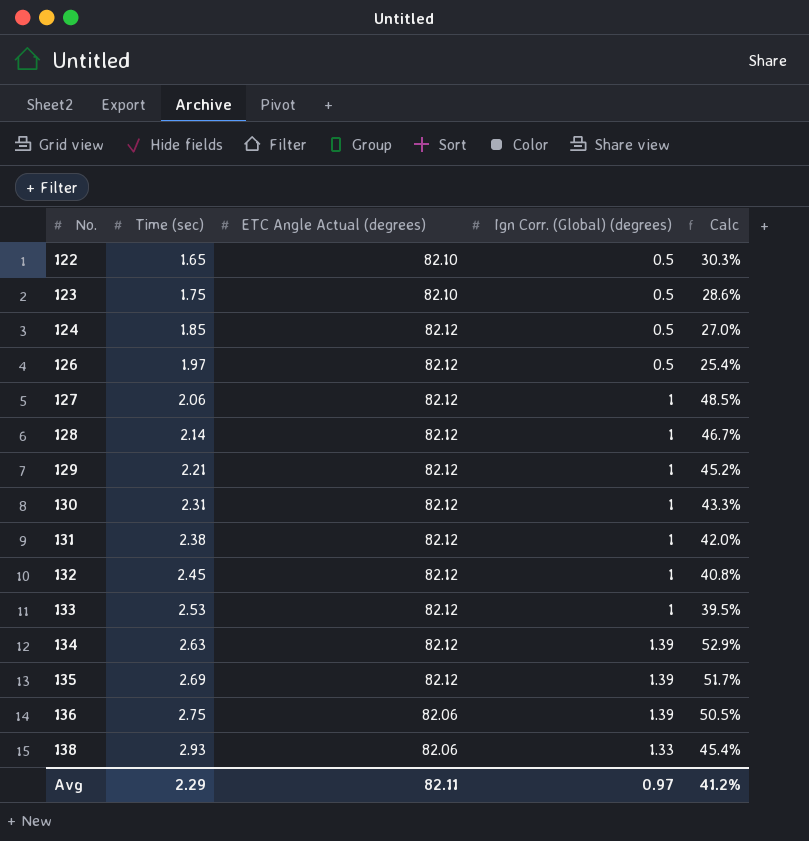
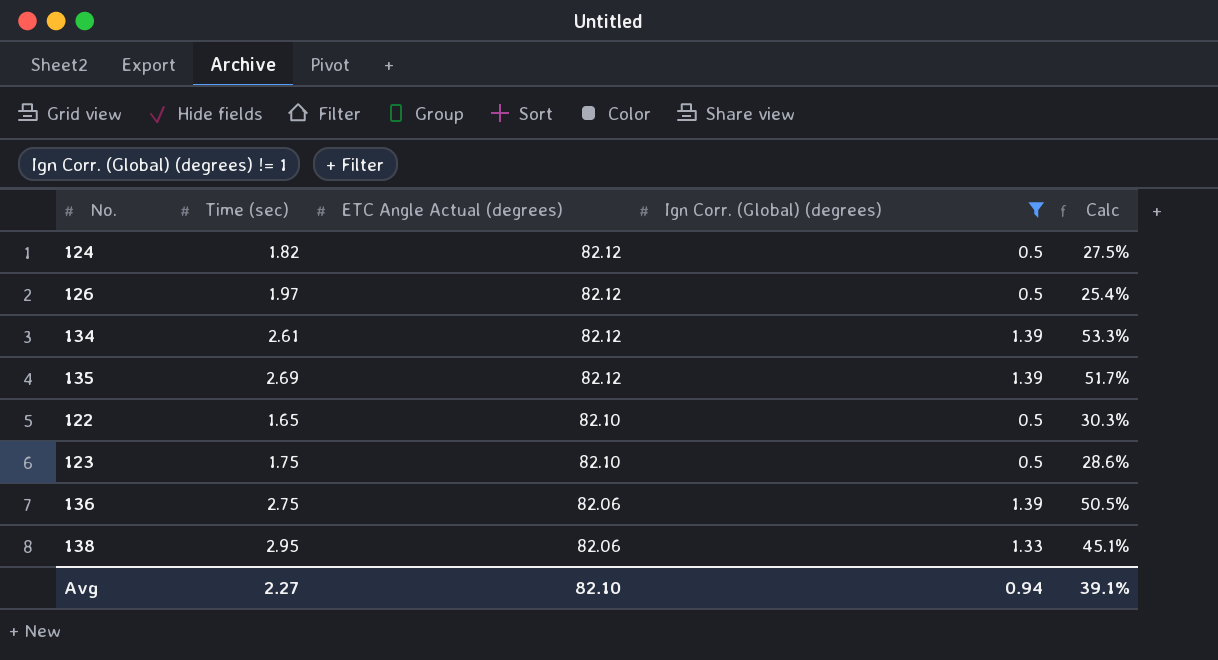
filter: none -> Ign Corr. (Global) (degrees) != 1
row order: No. ascending -> ETC Angle Actual (degrees) descending
124 | Time (sec): 1.85 -> 1.82
124 | Calc: 27.0% -> 27.5%
134 | Time (sec): 2.63 -> 2.61
134 | Calc: 52.9% -> 53.3%
138 | Time (sec): 2.93 -> 2.95
138 | Calc: 45.4% -> 45.1%
Avg | Time (sec): 2.29 -> 2.27
Avg | ETC Angle Actual (degrees): 82.11 -> 82.10
Avg | Ign Corr. (Global) (degrees): 0.97 -> 0.94
Avg | Calc: 41.2% -> 39.1%

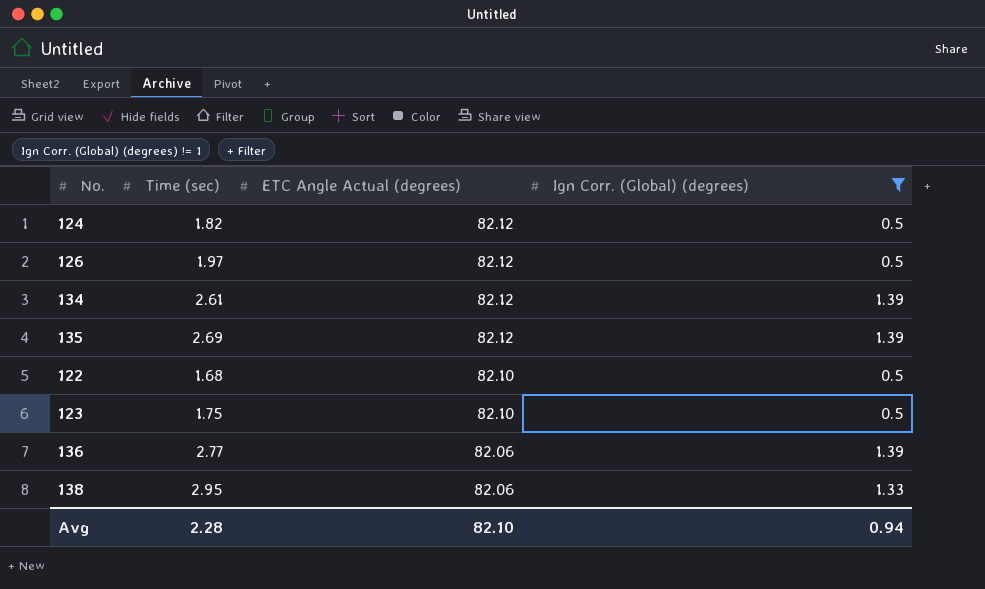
column Calc | formula: [Ign Corr. (Global) (degrees)] / [Time (sec)] -> none
122 | Time (sec): 1.65 -> 1.68
136 | Time (sec): 2.75 -> 2.77
Avg | Time (sec): 2.27 -> 2.28

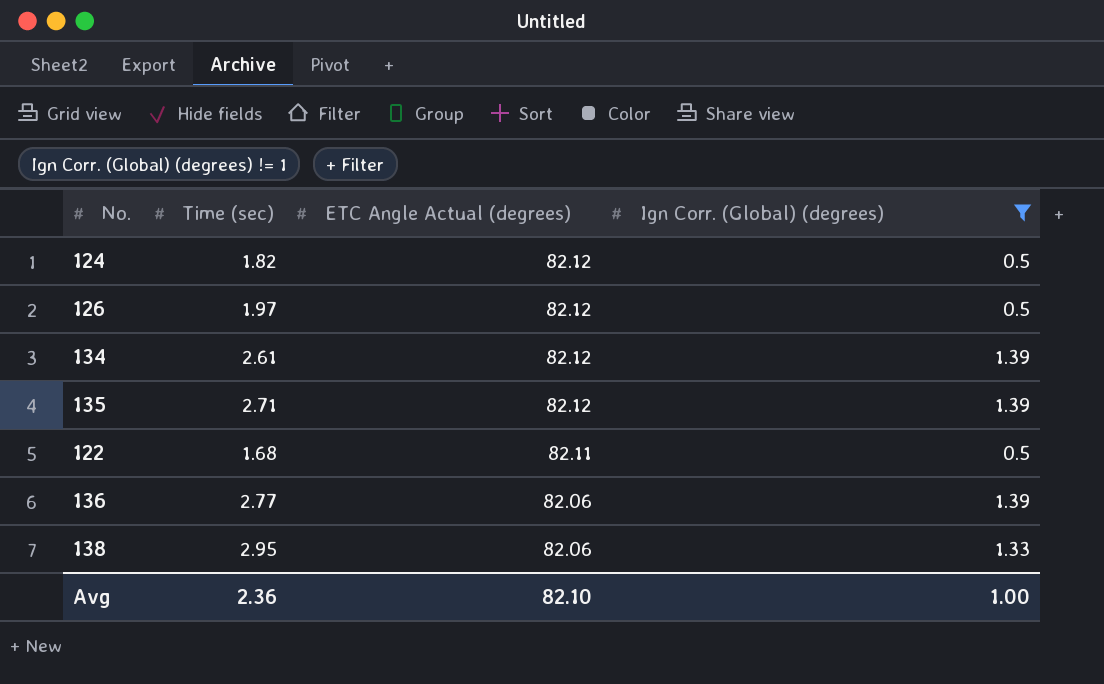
row 123: 1.75 | 82.10 | 0.5 -> none
135 | Time (sec): 2.69 -> 2.71
122 | ETC Angle Actual (degrees): 82.10 -> 82.11
Avg | Time (sec): 2.28 -> 2.36
Avg | Ign Corr. (Global) (degrees): 0.94 -> 1.00

